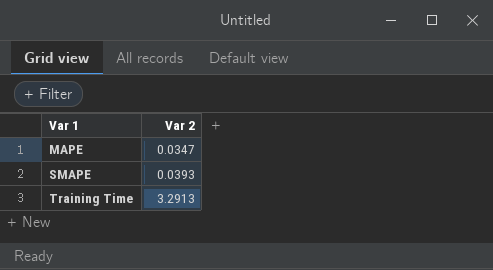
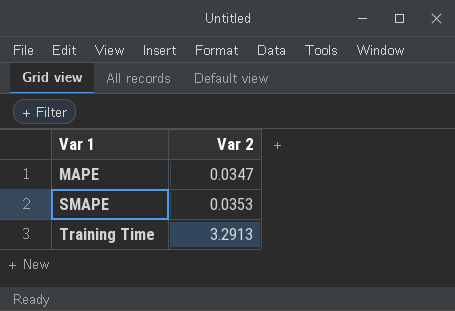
SMAPE | Var 2: 0.0393 -> 0.0353

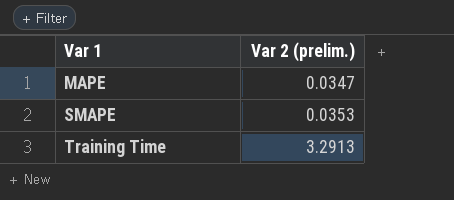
column name: Var 2 -> Var 2 (prelim.)

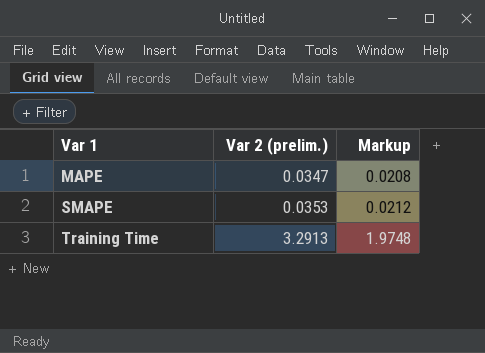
column Markup | formula: none -> [Var 2 (prelim.)] * 0.6

